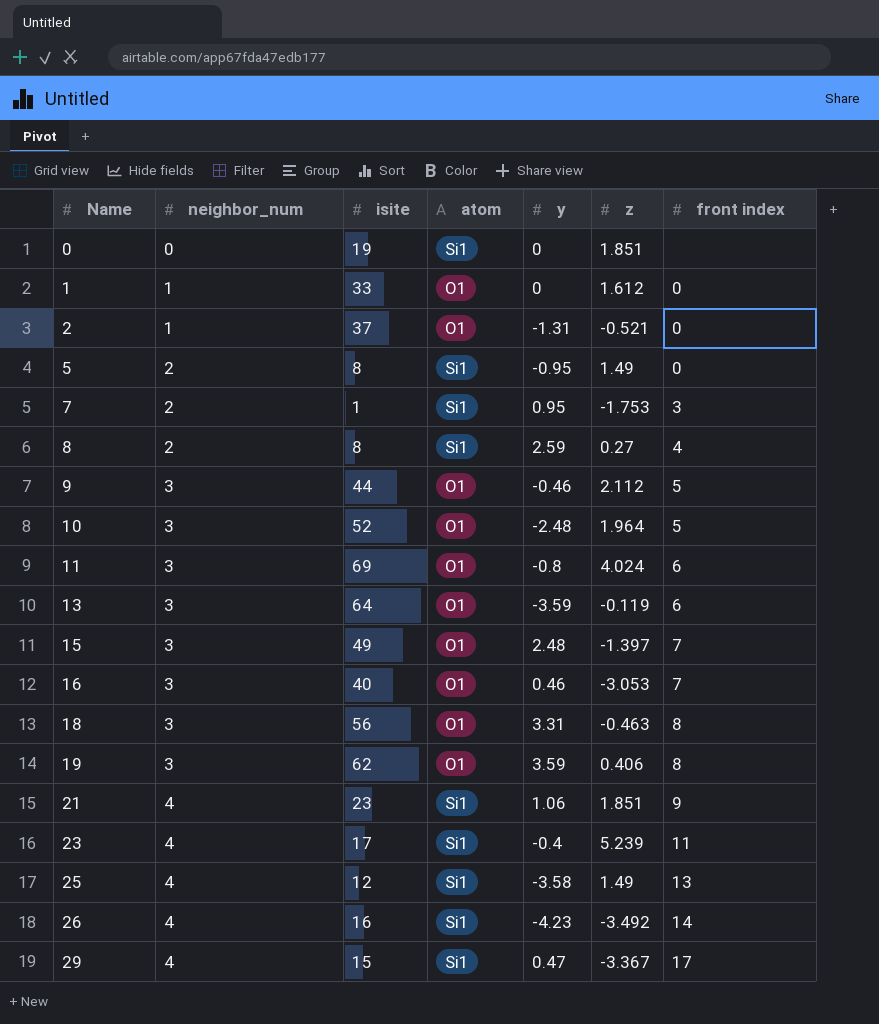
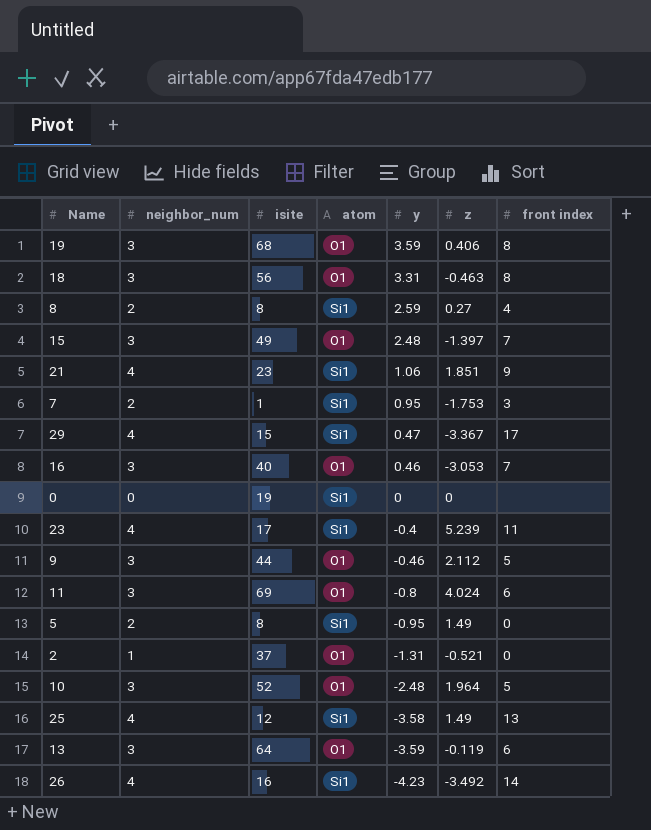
row order: Name ascending -> y descending
row 1: 1 | 33 | O1 | 0 | 1.612 | 0 -> none
19 | isite: 62 -> 68
0 | z: 1.851 -> 0

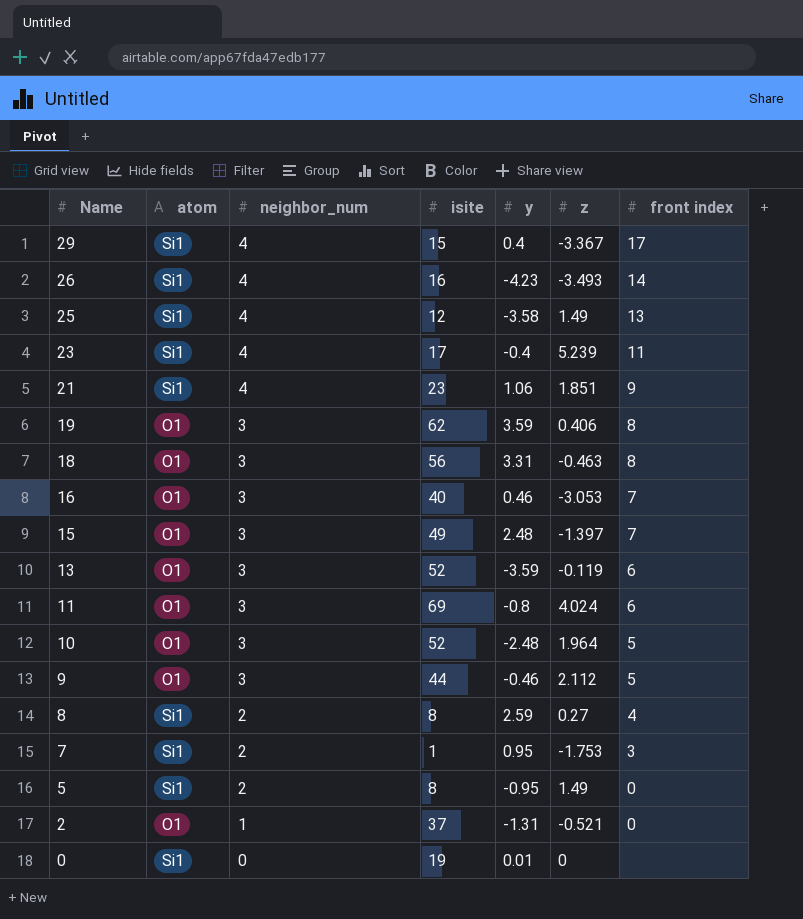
row order: y descending -> Name descending
column atom | position: 4 -> 2
29 | y: 0.47 -> 0.4
26 | z: -3.492 -> -3.493
19 | isite: 68 -> 62
13 | isite: 64 -> 52
0 | y: 0 -> 0.01

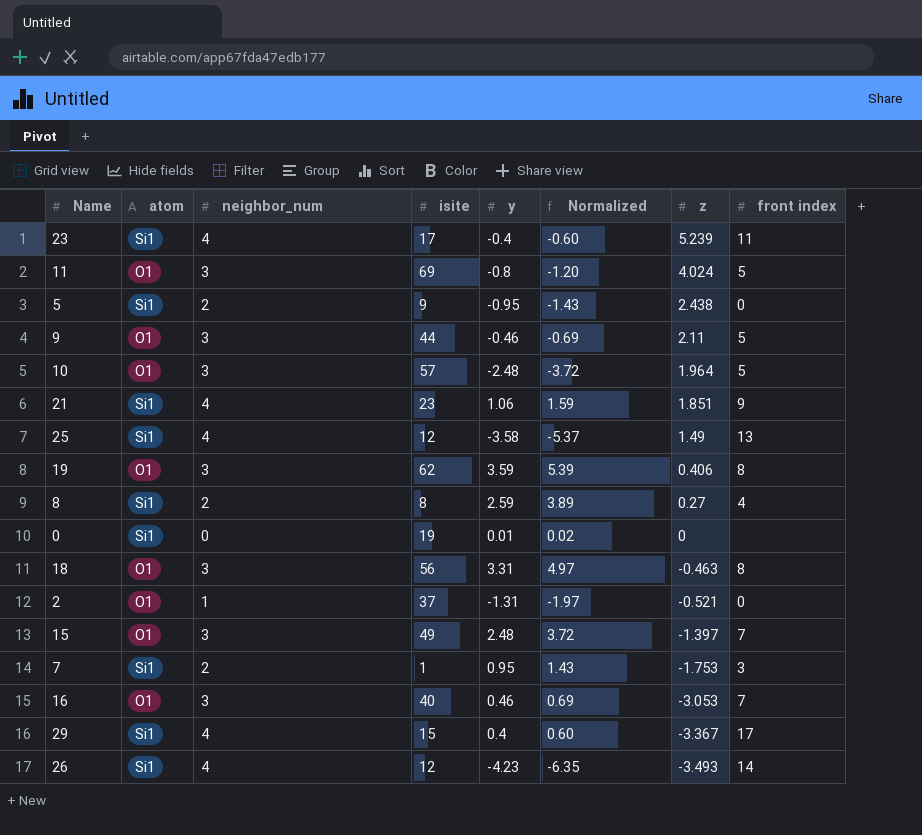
row order: Name descending -> z descending
column Normalized | formula: none -> [y] * 1.5
row 13: O1 | 3 | 52 | -3.59 | -0.119 | 6 -> none
11 | front index: 6 -> 5
5 | isite: 8 -> 9
5 | z: 1.49 -> 2.438
9 | z: 2.112 -> 2.11
10 | isite: 52 -> 57
26 | isite: 16 -> 12

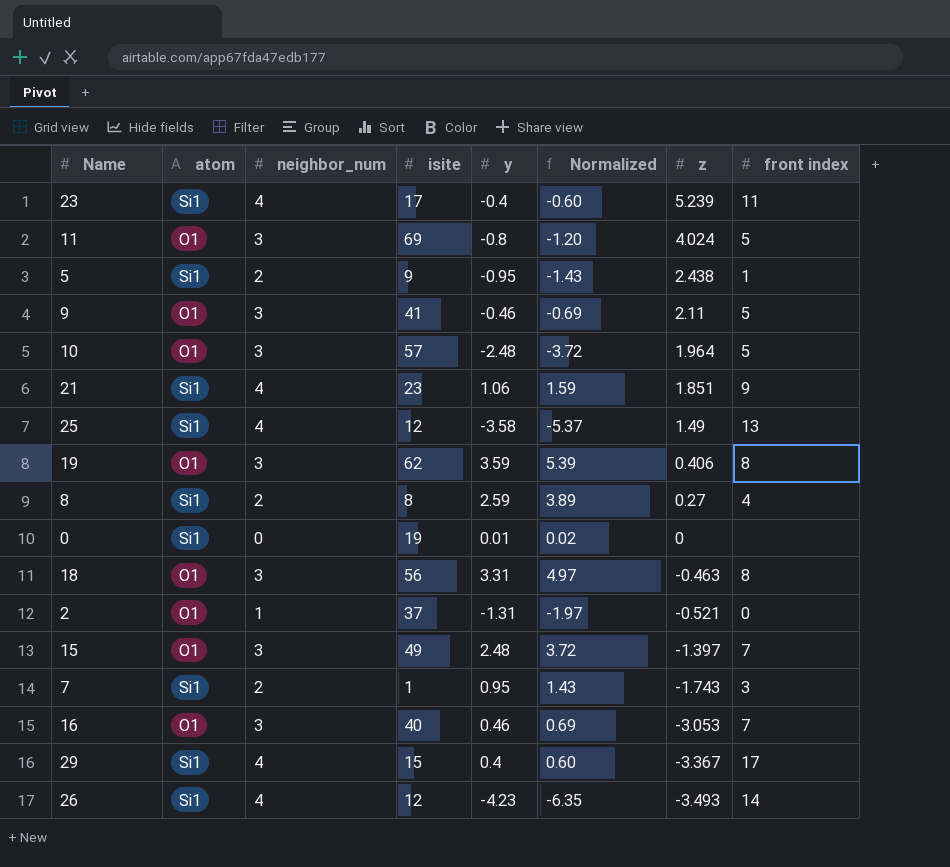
5 | front index: 0 -> 1
9 | isite: 44 -> 41
7 | z: -1.753 -> -1.743

